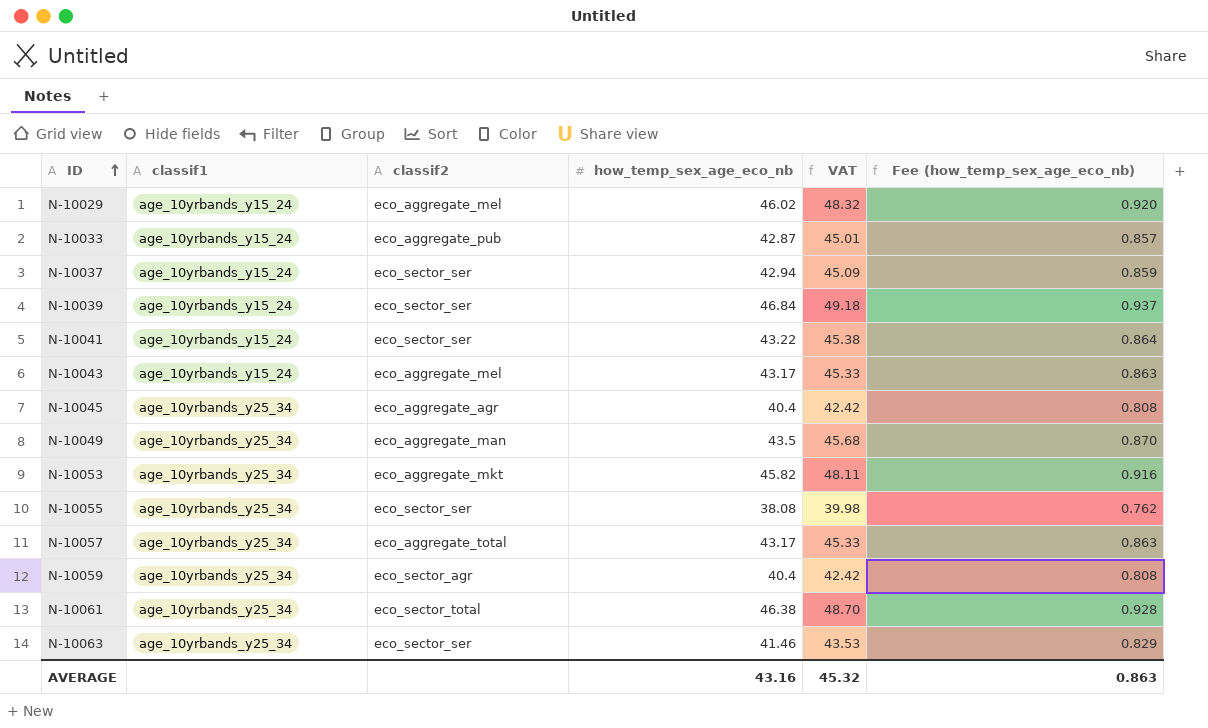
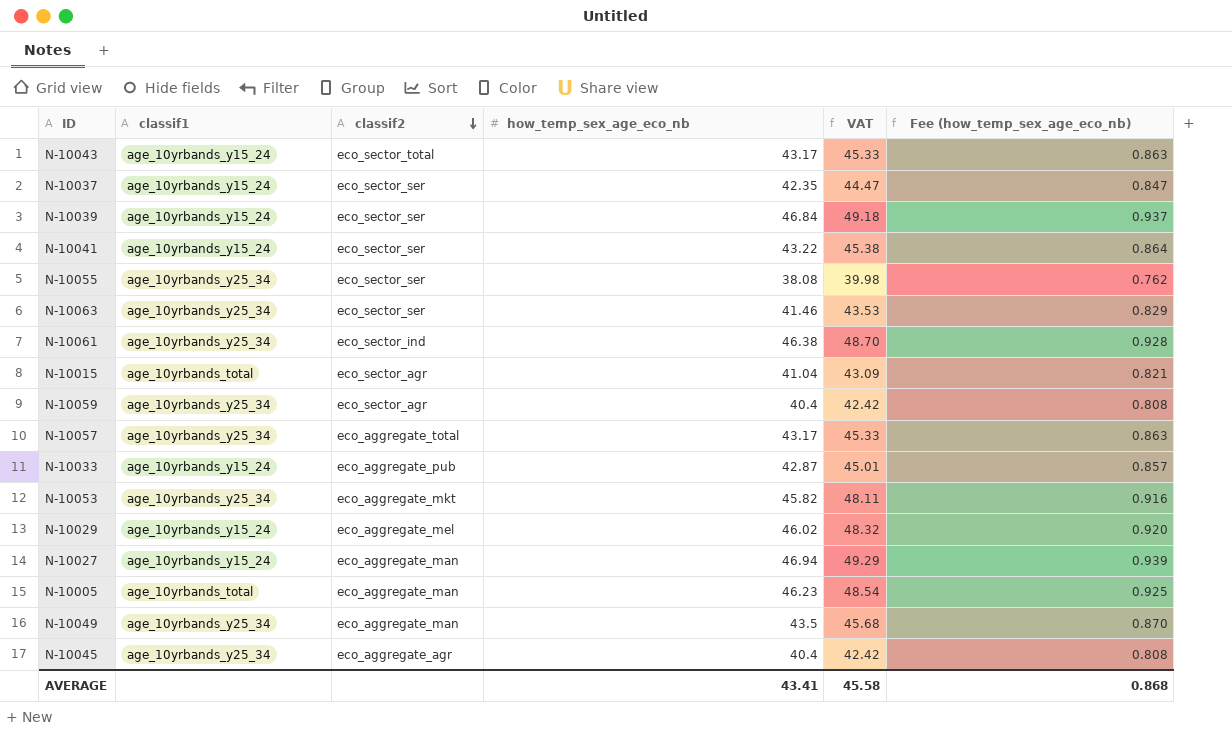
row order: ID ascending -> classif2 descending
N-10043 | classif2: eco_aggregate_mel -> eco_sector_total
N-10037 | how_temp_sex_age_eco_nb: 42.94 -> 42.35
N-10037 | VAT: 45.09 -> 44.47
N-10037 | Fee (how_temp_sex_age_eco_nb): 0.859 -> 0.847
N-10061 | classif2: eco_sector_total -> eco_sector_ind
row N-10015: none -> age_10yrbands_total | eco_sector_agr | 41.04 | 43.09 | 0.821
row N-10027: none -> age_10yrbands_y15_24 | eco_aggregate_man | 46.94 | 49.29 | 0.939
row N-10005: none -> age_10yrbands_total | eco_aggregate_man | 46.23 | 48.54 | 0.925
AVERAGE | how_temp_sex_age_eco_nb: 43.16 -> 43.41
AVERAGE | VAT: 45.32 -> 45.58
AVERAGE | Fee (how_temp_sex_age_eco_nb): 0.863 -> 0.868

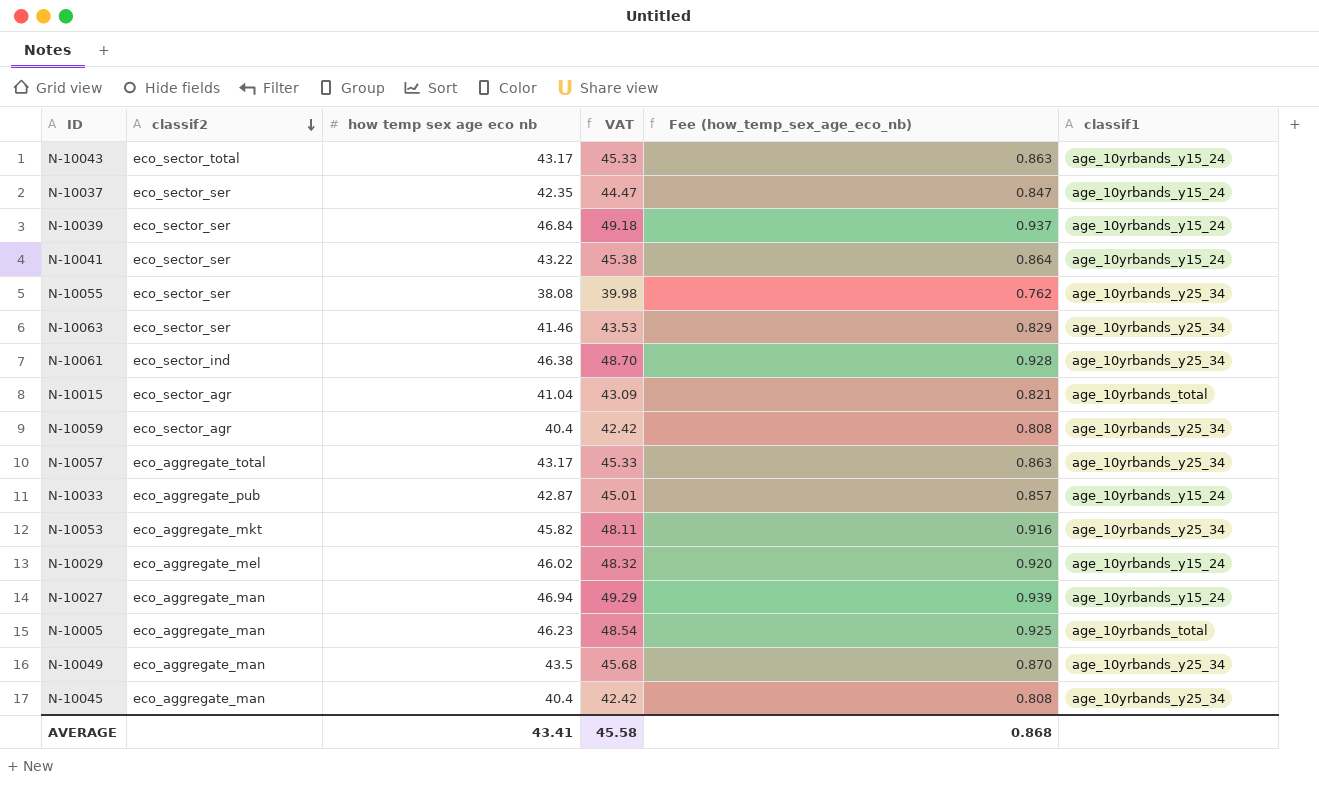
column name: how_temp_sex_age_eco_nb -> how temp sex age eco nb
column classif1 | position: 2 -> 6
N-10045 | classif2: eco_aggregate_agr -> eco_aggregate_man

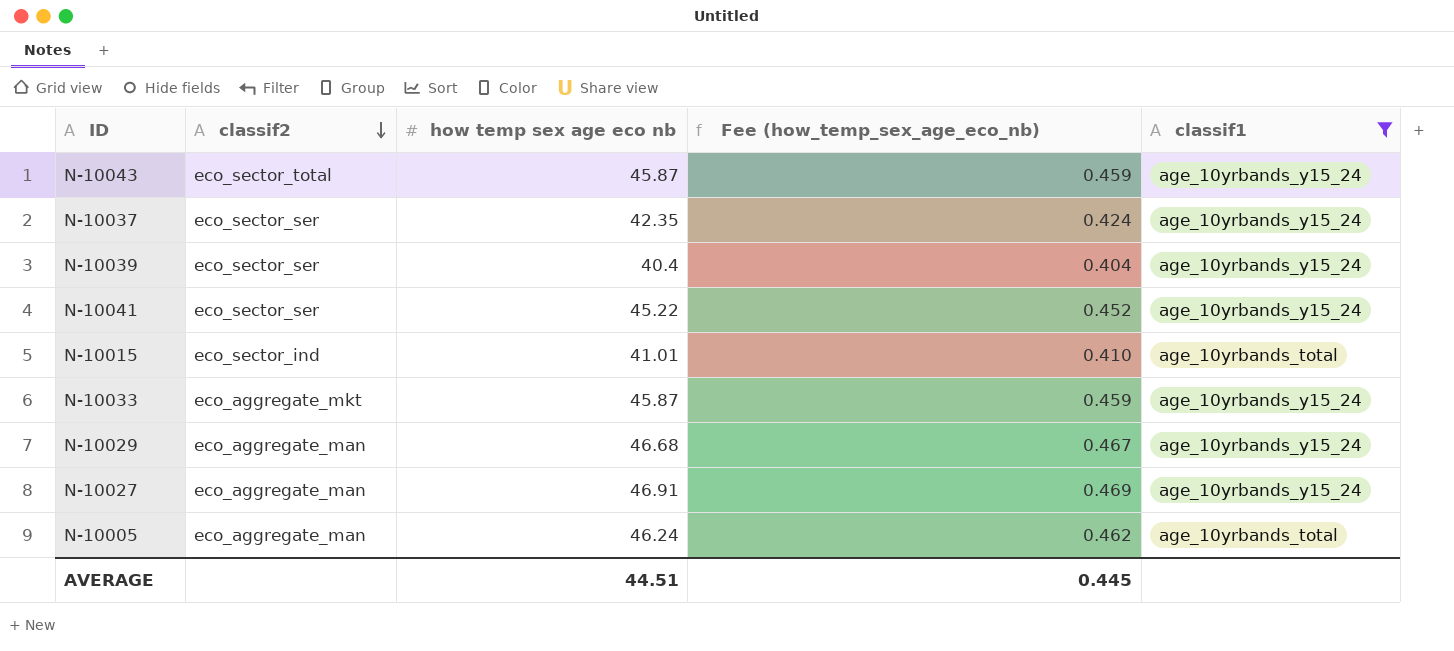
filter: none -> classif1 != age_10yrbands_y25_34
column VAT | formula: [how temp sex age eco nb] * 1.05 -> none
column Fee (how_temp_sex_age_eco_nb) | formula: [how temp sex age eco nb] * 0.02 -> [how temp sex age eco nb] * 0.01
N-10043 | how temp sex age eco nb: 43.17 -> 45.87
N-10039 | how temp sex age eco nb: 46.84 -> 40.4
N-10041 | how temp sex age eco nb: 43.22 -> 45.22
N-10015 | classif2: eco_sector_agr -> eco_sector_ind
N-10015 | how temp sex age eco nb: 41.04 -> 41.01
N-10033 | classif2: eco_aggregate_pub -> eco_aggregate_mkt
N-10033 | how temp sex age eco nb: 42.87 -> 45.87
N-10029 | classif2: eco_aggregate_mel -> eco_aggregate_man
N-10029 | how temp sex age eco nb: 46.02 -> 46.68
N-10027 | how temp sex age eco nb: 46.94 -> 46.91
N-10005 | how temp sex age eco nb: 46.23 -> 46.24
AVERAGE | how temp sex age eco nb: 43.41 -> 44.51
AVERAGE | Fee (how_temp_sex_age_eco_nb): 0.868 -> 0.445

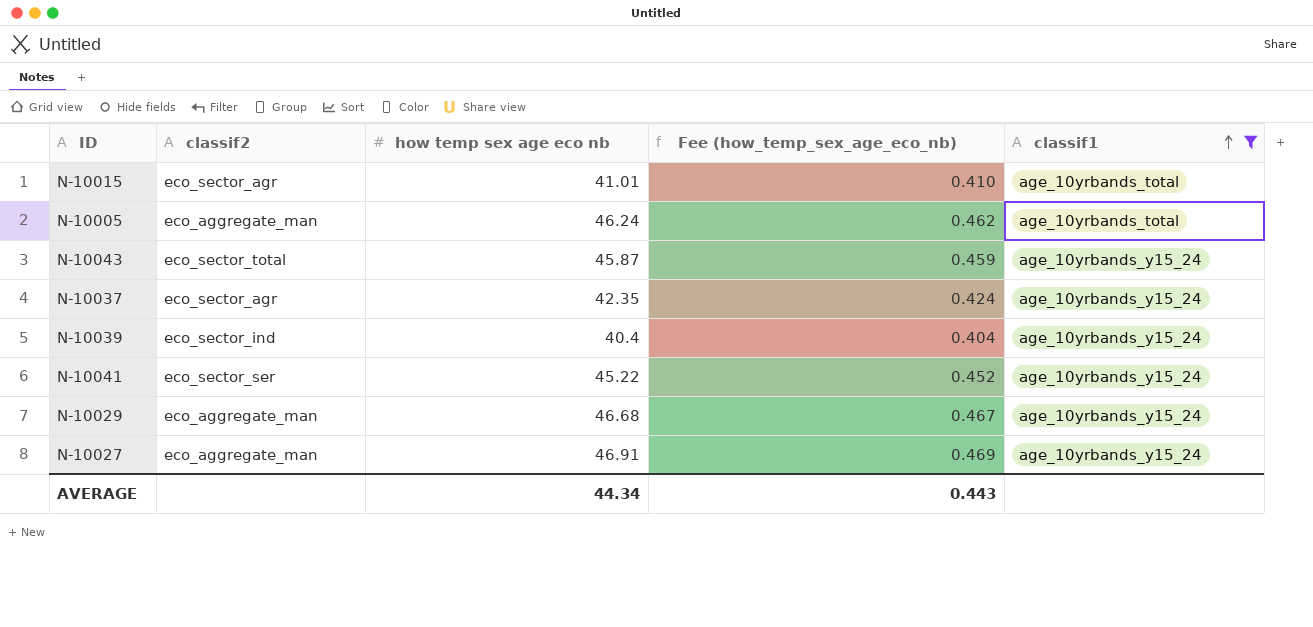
row order: classif2 descending -> classif1 ascending
row N-10033: eco_aggregate_mkt | 45.87 | 0.459 | age_10yrbands_y15_24 -> none
N-10015 | classif2: eco_sector_ind -> eco_sector_agr
N-10037 | classif2: eco_sector_ser -> eco_sector_agr
N-10039 | classif2: eco_sector_ser -> eco_sector_ind
AVERAGE | how temp sex age eco nb: 44.51 -> 44.34
AVERAGE | Fee (how_temp_sex_age_eco_nb): 0.445 -> 0.443

